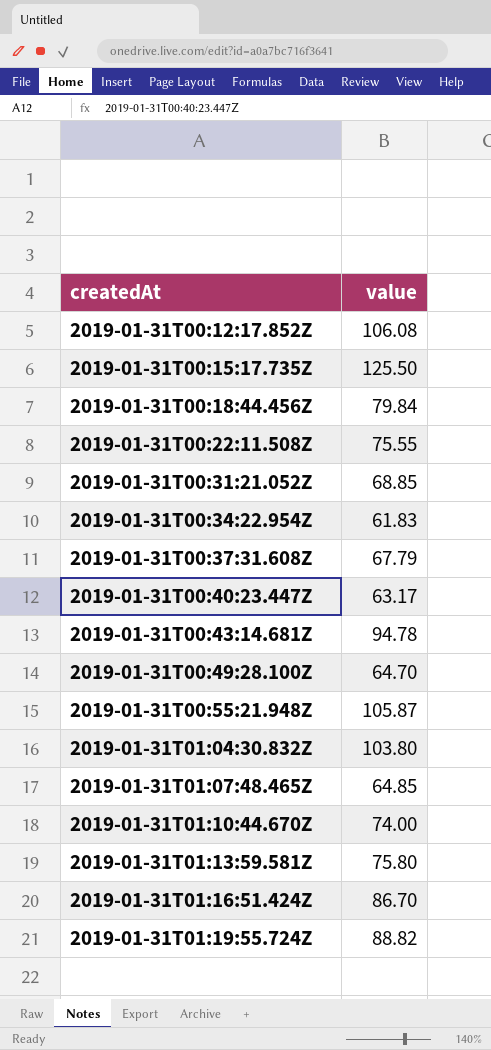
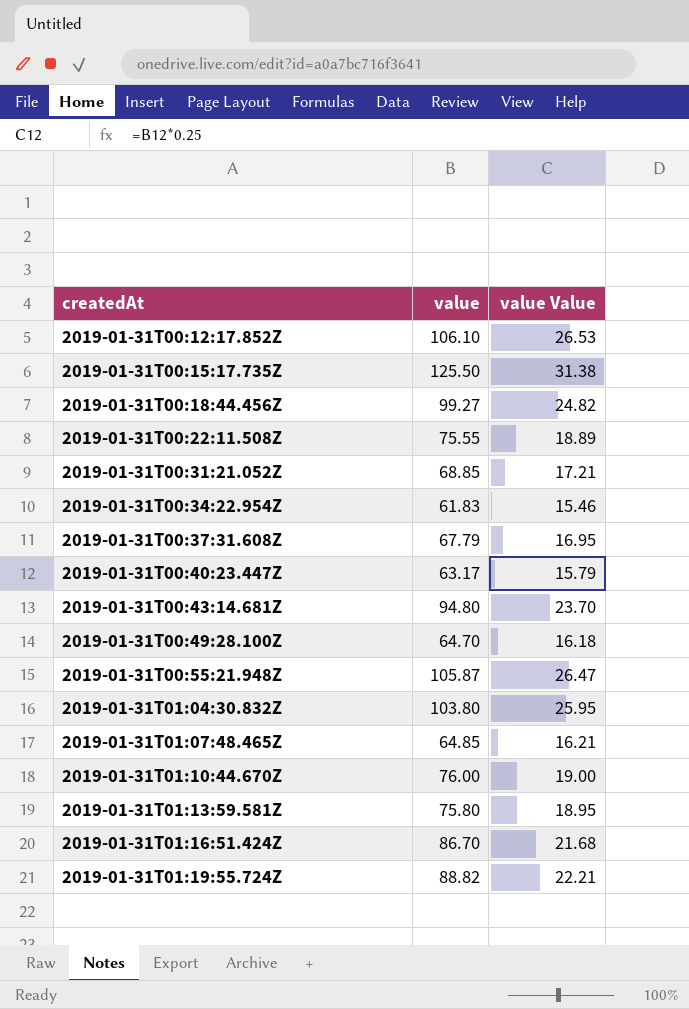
column value Value | formula: none -> [value] * 0.25
2019-01-31T00:12:17.852Z | value: 106.08 -> 106.10
2019-01-31T00:18:44.456Z | value: 79.84 -> 99.27
2019-01-31T00:43:14.681Z | value: 94.78 -> 94.80
2019-01-31T01:10:44.670Z | value: 74.00 -> 76.00

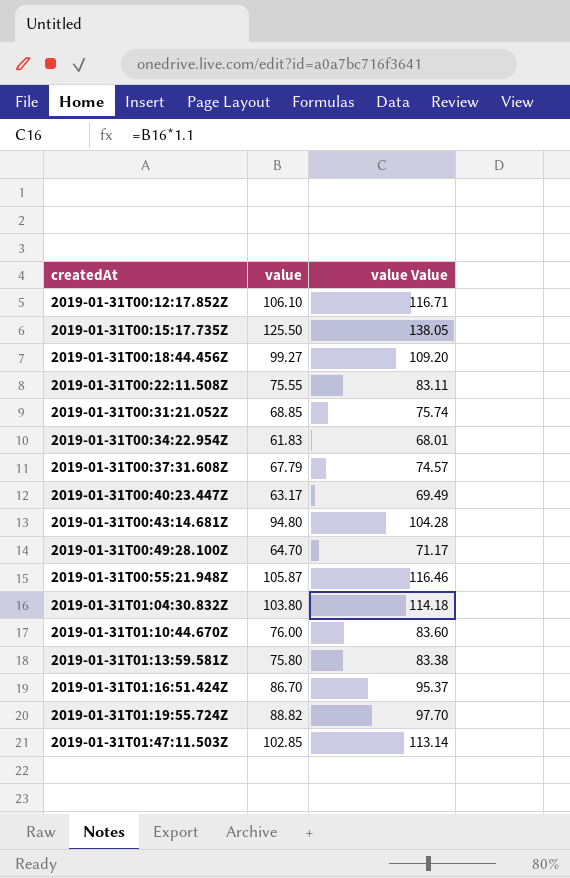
column value Value | formula: [value] * 0.25 -> [value] * 1.1
row 2019-01-31T01:07:48.465Z: 64.85 | 16.21 -> none
row 2019-01-31T01:47:11.503Z: none -> 102.85 | 113.14

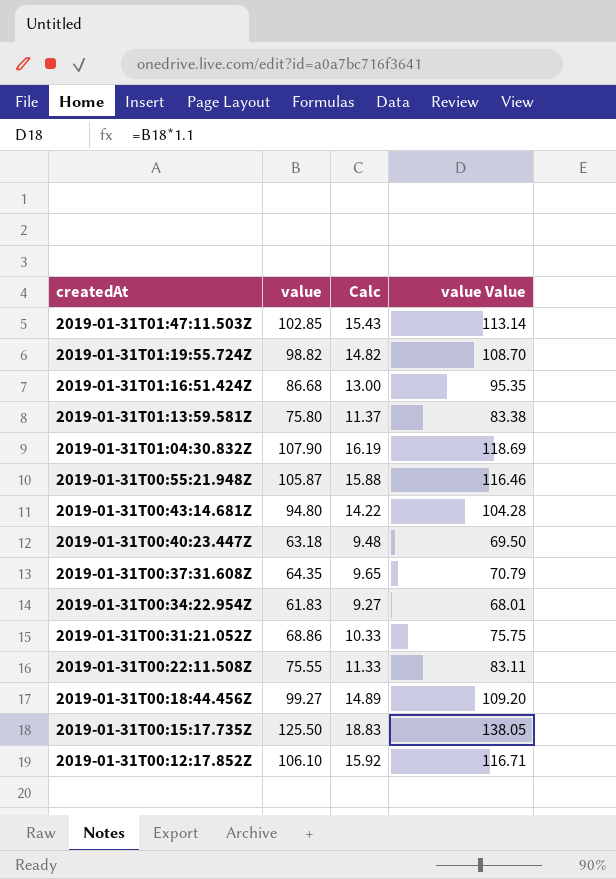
row order: createdAt ascending -> createdAt descending
column Calc | formula: none -> [value] * 0.15
row 2019-01-31T00:49:28.100Z: 64.70 | 71.17 -> none
row 2019-01-31T01:10:44.670Z: 76.00 | 83.60 -> none
2019-01-31T01:19:55.724Z | value: 88.82 -> 98.82
2019-01-31T01:19:55.724Z | value Value: 97.70 -> 108.70
2019-01-31T01:16:51.424Z | value: 86.70 -> 86.68
2019-01-31T01:16:51.424Z | value Value: 95.37 -> 95.35
2019-01-31T01:04:30.832Z | value: 103.80 -> 107.90
2019-01-31T01:04:30.832Z | value Value: 114.18 -> 118.69
2019-01-31T00:40:23.447Z | value: 63.17 -> 63.18
2019-01-31T00:40:23.447Z | value Value: 69.49 -> 69.50
2019-01-31T00:37:31.608Z | value: 67.79 -> 64.35
2019-01-31T00:37:31.608Z | value Value: 74.57 -> 70.79
2019-01-31T00:31:21.052Z | value: 68.85 -> 68.86
2019-01-31T00:31:21.052Z | value Value: 75.74 -> 75.75

